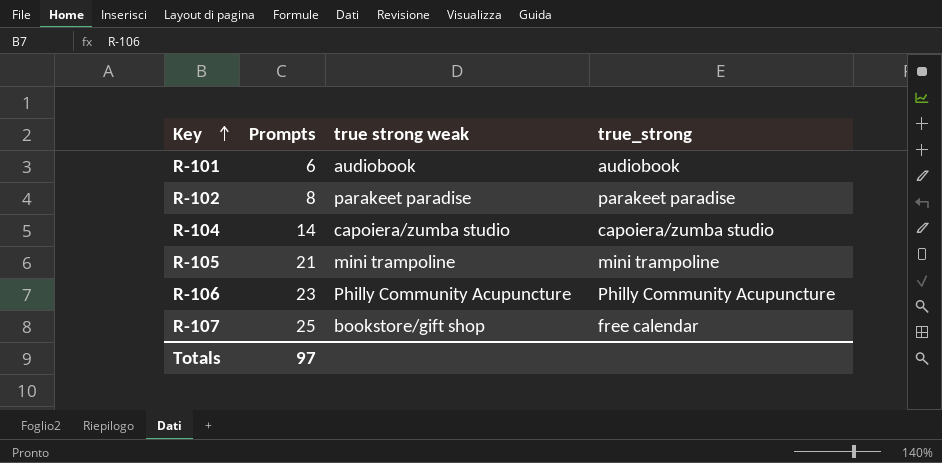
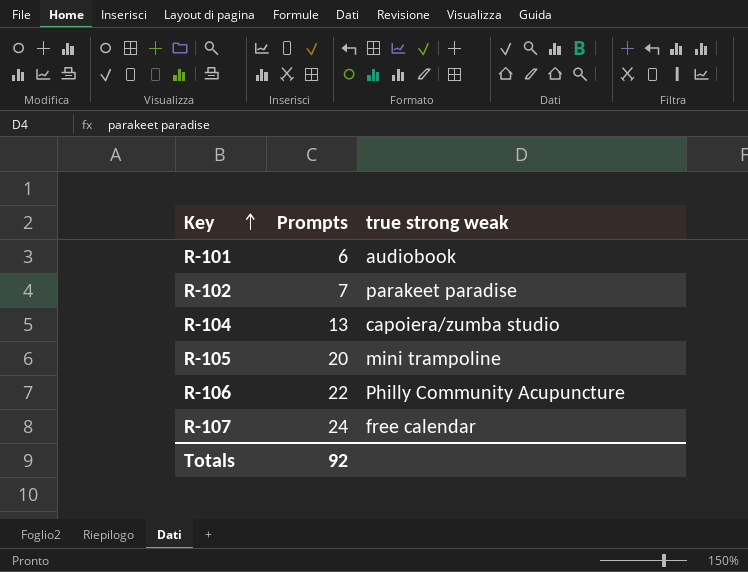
column true_strong | position: 4 -> none
R-102 | Prompts: 8 -> 7
R-104 | Prompts: 14 -> 13
R-105 | Prompts: 21 -> 20
R-106 | Prompts: 23 -> 22
R-107 | Prompts: 25 -> 24
R-107 | true strong weak: bookstore/gift shop -> free calendar
Totals | Prompts: 97 -> 92

